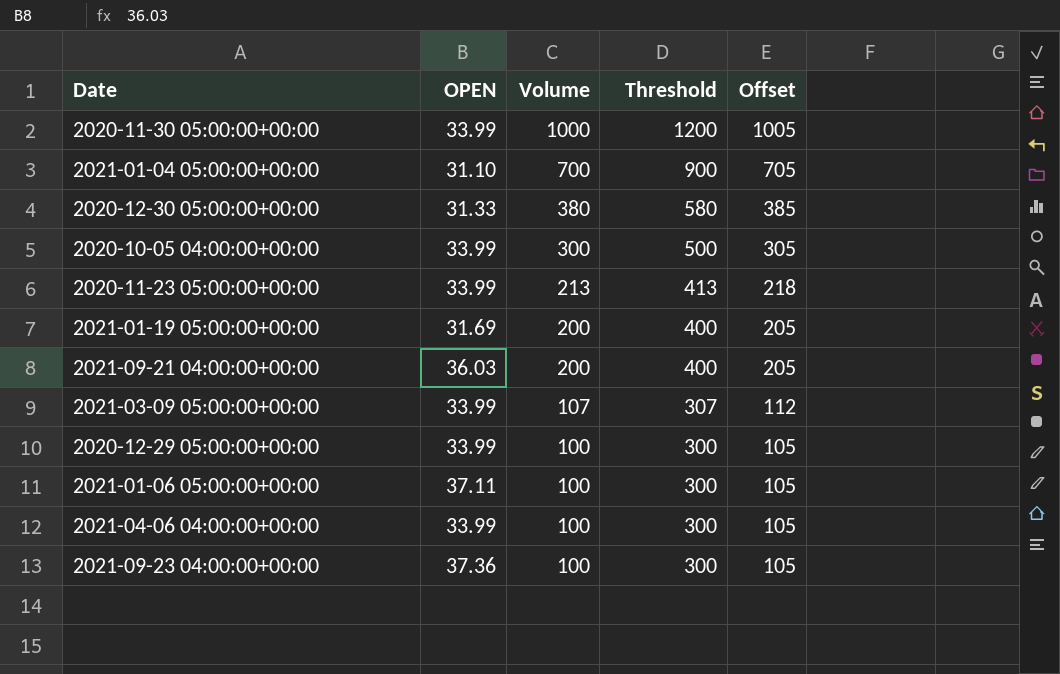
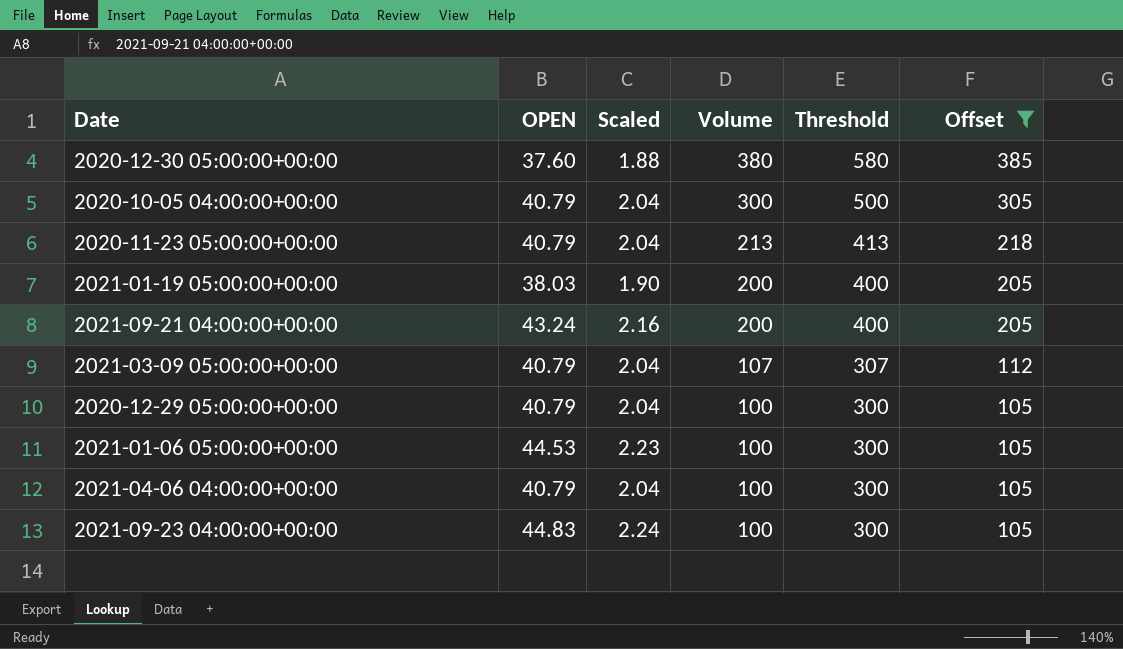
filter: none -> Offset <= 385
column Scaled | formula: none -> [OPEN] * 0.05
2020-12-30 05:00:00+00:00 | OPEN: 31.33 -> 37.60
2020-10-05 04:00:00+00:00 | OPEN: 33.99 -> 40.79
2020-11-23 05:00:00+00:00 | OPEN: 33.99 -> 40.79
2021-01-19 05:00:00+00:00 | OPEN: 31.69 -> 38.03
2021-09-21 04:00:00+00:00 | OPEN: 36.03 -> 43.24
2021-03-09 05:00:00+00:00 | OPEN: 33.99 -> 40.79
2020-12-29 05:00:00+00:00 | OPEN: 33.99 -> 40.79
2021-01-06 05:00:00+00:00 | OPEN: 37.11 -> 44.53
2021-04-06 04:00:00+00:00 | OPEN: 33.99 -> 40.79
2021-09-23 04:00:00+00:00 | OPEN: 37.36 -> 44.83

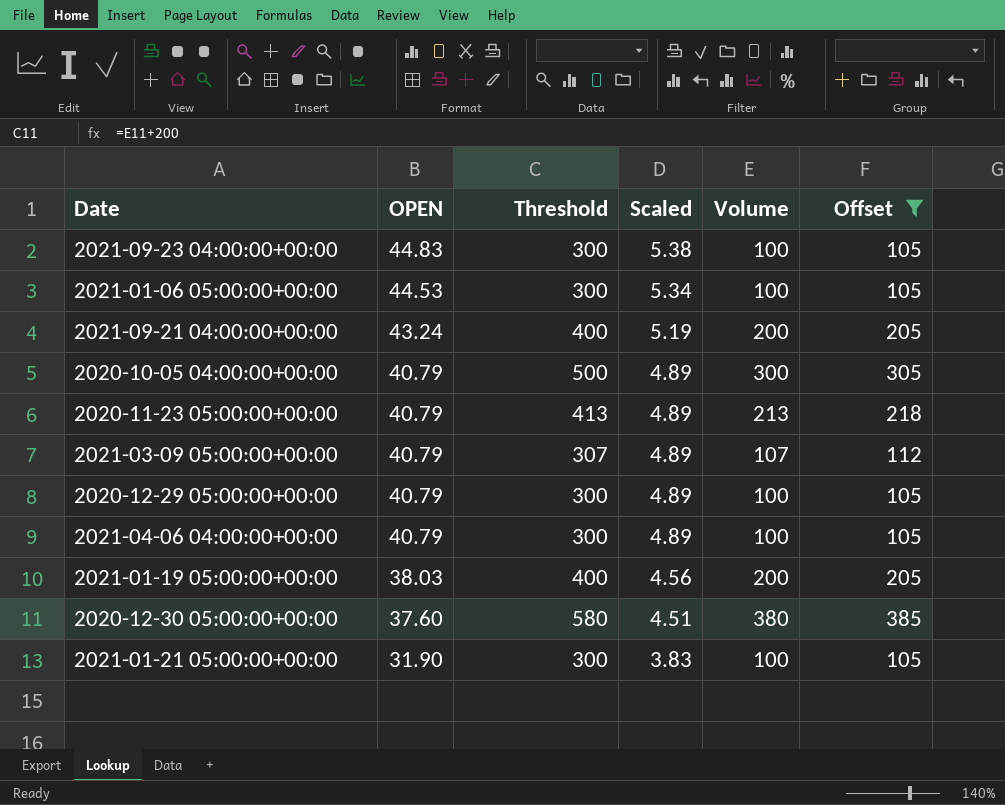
row order: Volume descending -> OPEN descending
column Threshold | position: 5 -> 3
column Scaled | formula: [OPEN] * 0.05 -> [OPEN] * 0.12
row 2021-01-21 05:00:00+00:00: none -> 31.90 | 300 | 3.83 | 100 | 105

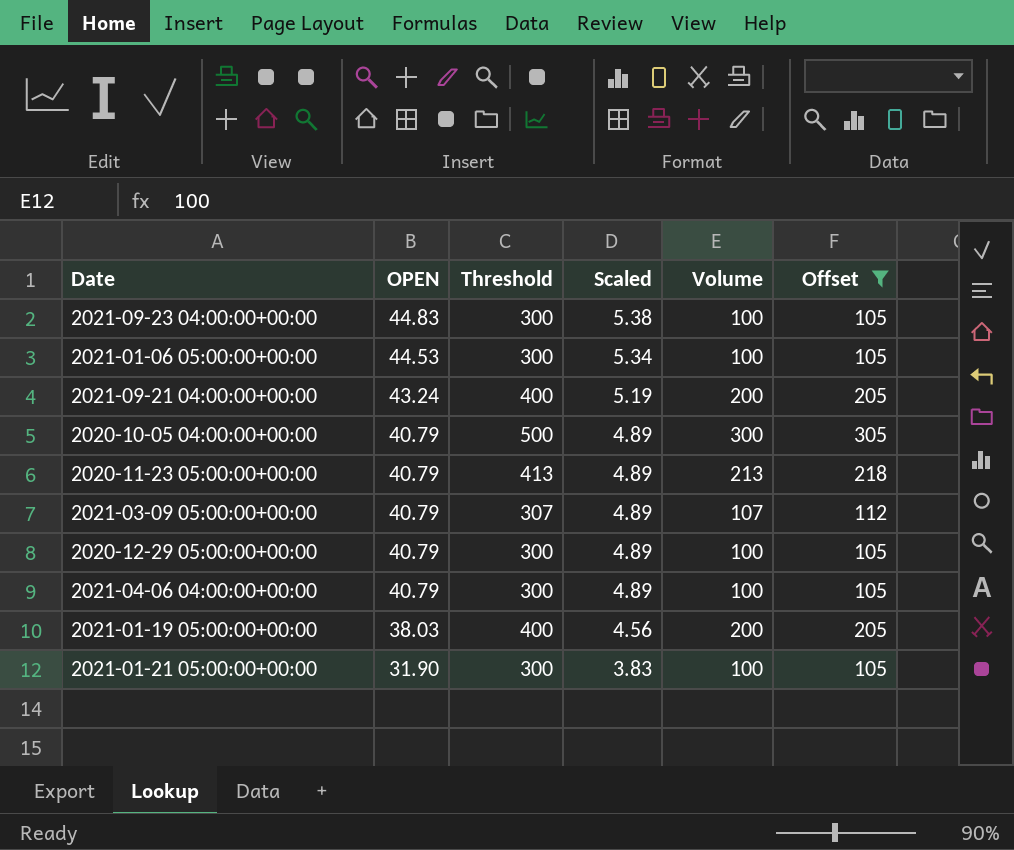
row 2020-12-30 05:00:00+00:00: 37.60 | 580 | 4.51 | 380 | 385 -> none

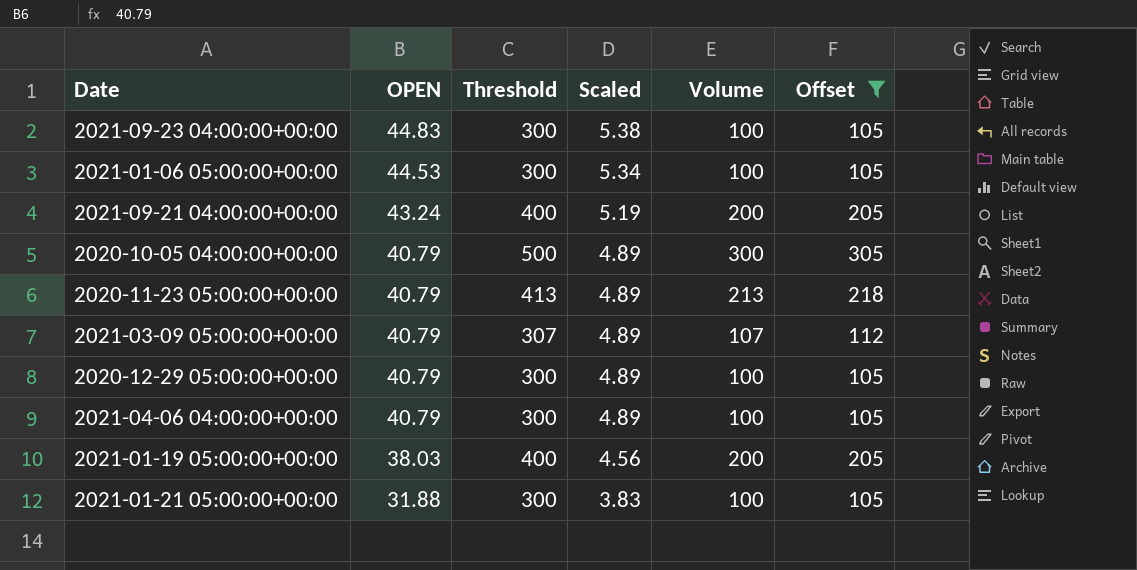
2021-01-21 05:00:00+00:00 | OPEN: 31.90 -> 31.88

